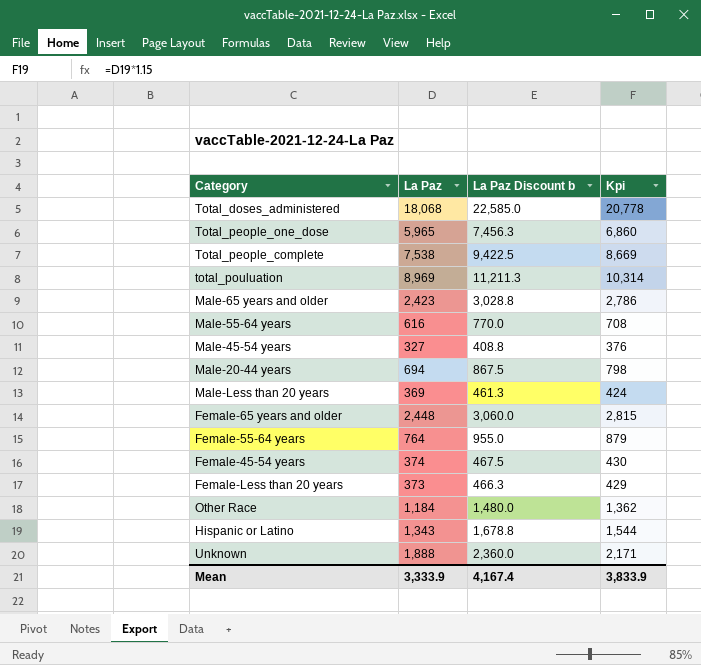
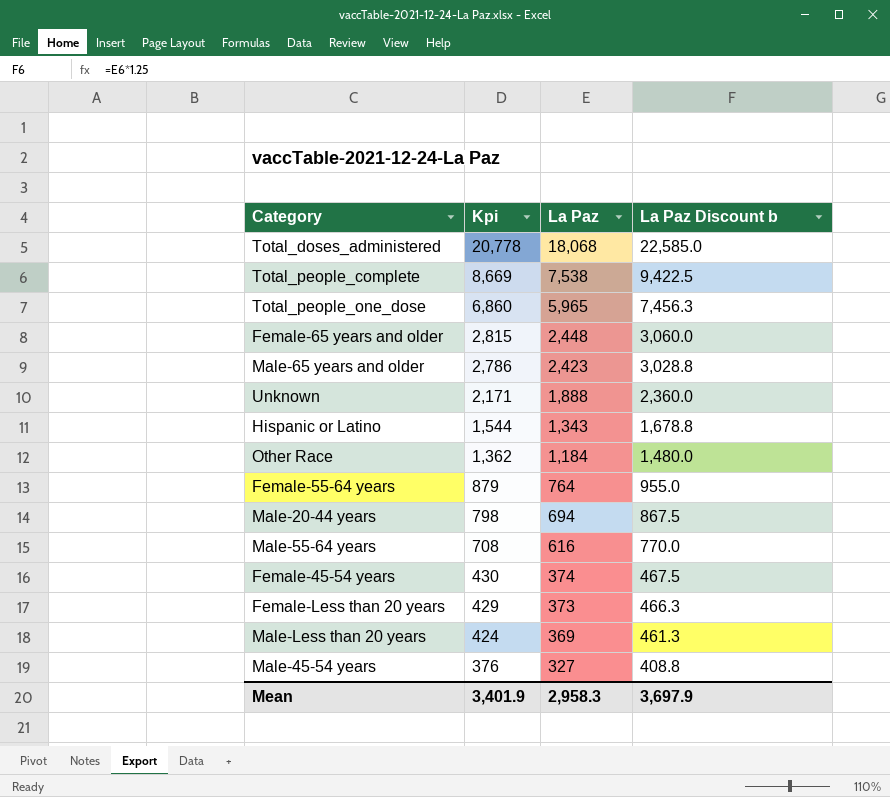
row order: none -> Kpi descending
column Kpi | position: 4 -> 2
row total_pouluation: 8,969 | 11,211.3 | 10,314 -> none
Mean | Kpi: 3,833.9 -> 3,401.9
Mean | La Paz: 3,333.9 -> 2,958.3
Mean | La Paz Discount b: 4,167.4 -> 3,697.9

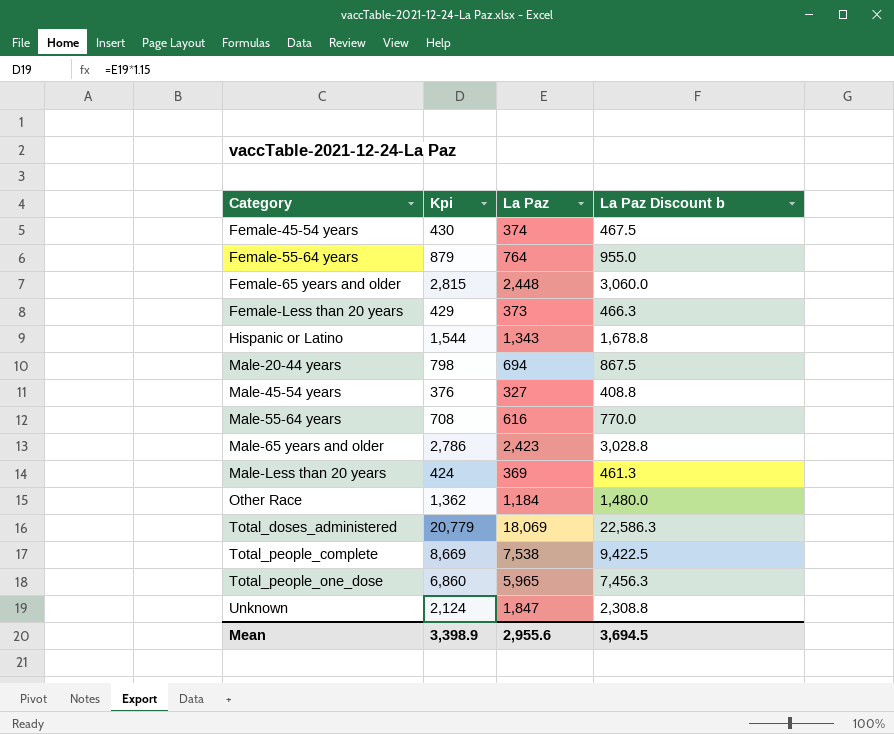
row order: Kpi descending -> Category ascending
Total_doses_administered | Kpi: 20,778 -> 20,779
Total_doses_administered | La Paz: 18,068 -> 18,069
Total_doses_administered | La Paz Discount b: 22,585.0 -> 22,586.3
Unknown | Kpi: 2,171 -> 2,124
Unknown | La Paz: 1,888 -> 1,847
Unknown | La Paz Discount b: 2,360.0 -> 2,308.8
Mean | Kpi: 3,401.9 -> 3,398.9
Mean | La Paz: 2,958.3 -> 2,955.6
Mean | La Paz Discount b: 3,697.9 -> 3,694.5

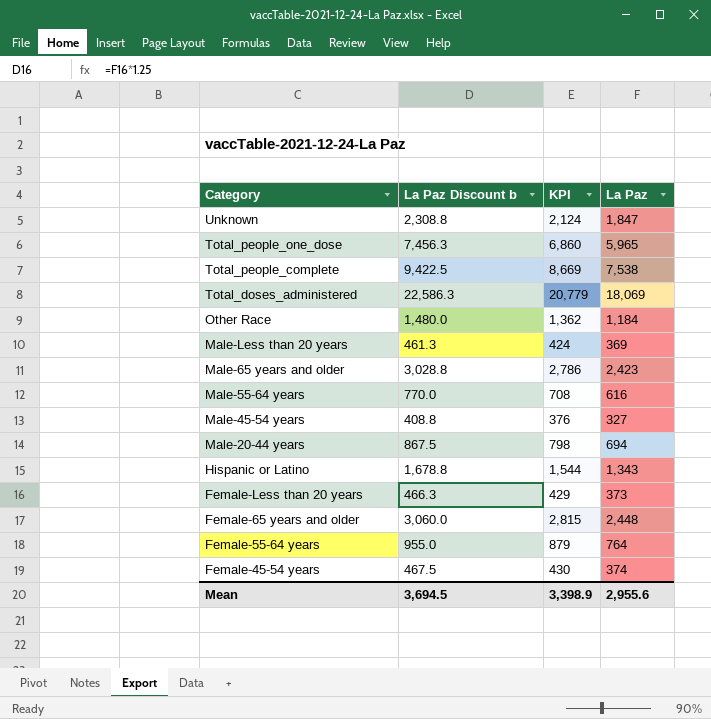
row order: Category ascending -> Category descending
column La Paz Discount b | position: 4 -> 2
column name: Kpi -> KPI

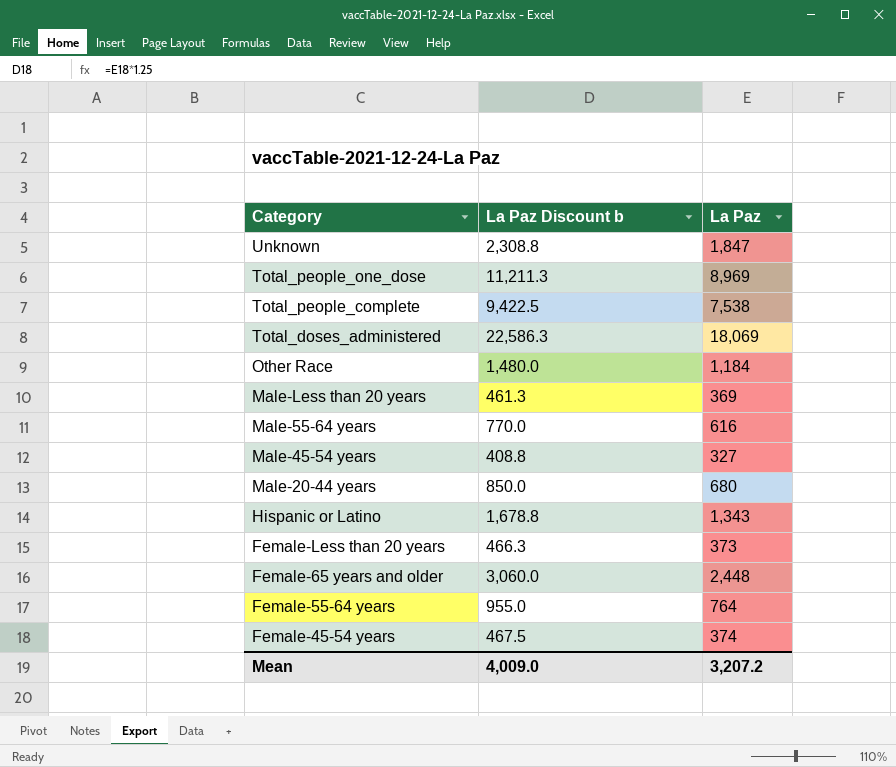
column KPI | formula: [La Paz] * 1.15 -> none
row Male-65 years and older: 3,028.8 | 2,786 | 2,423 -> none
Total_people_one_dose | La Paz Discount b: 7,456.3 -> 11,211.3
Total_people_one_dose | La Paz: 5,965 -> 8,969
Male-20-44 years | La Paz Discount b: 867.5 -> 850.0
Male-20-44 years | La Paz: 694 -> 680
Mean | La Paz Discount b: 3,694.5 -> 4,009.0
Mean | La Paz: 2,955.6 -> 3,207.2

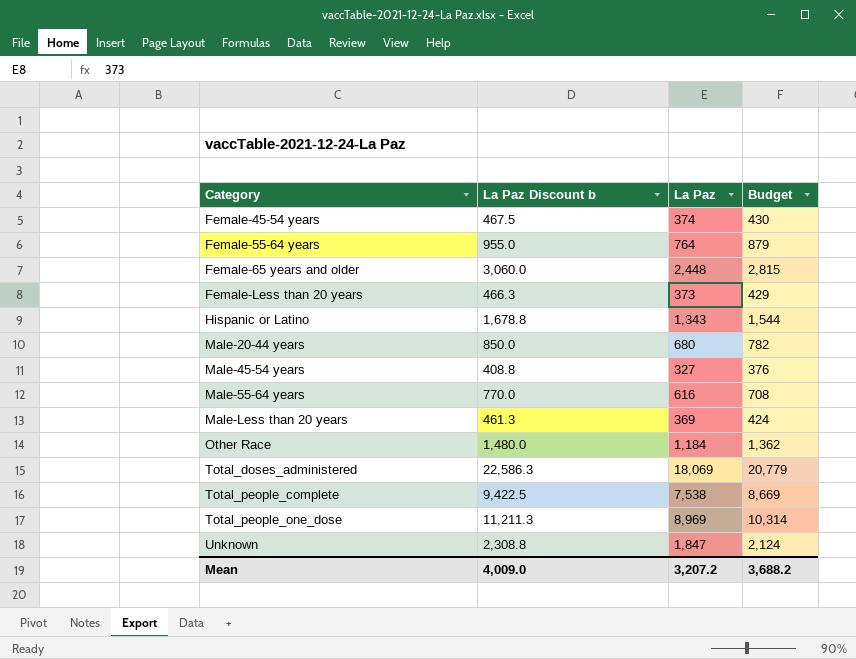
row order: Category descending -> Category ascending
column Budget | formula: none -> [La Paz] * 1.15

